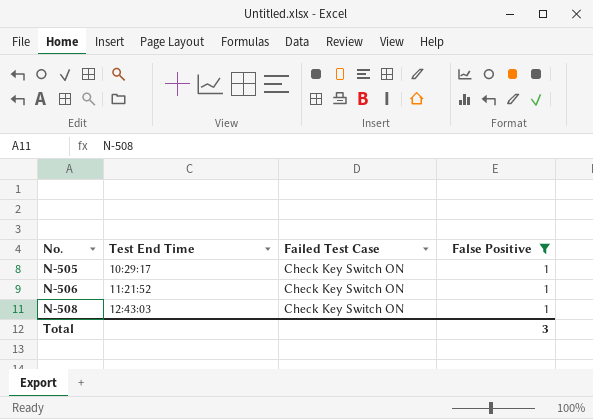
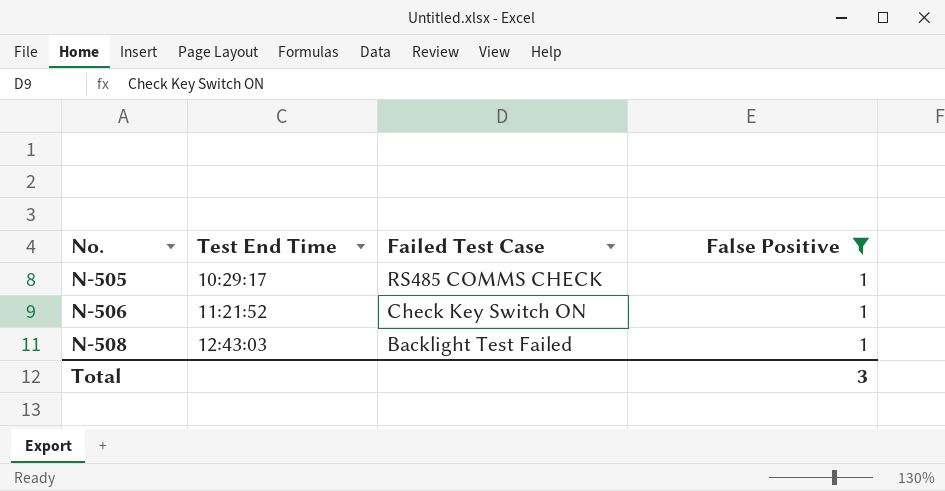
N-505 | Failed Test Case: Check Key Switch ON -> RS485 COMMS CHECK
N-508 | Failed Test Case: Check Key Switch ON -> Backlight Test Failed

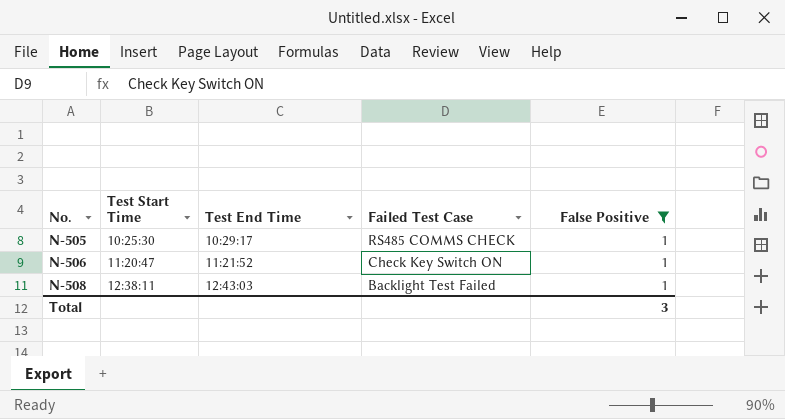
column Test Start Time | position: none -> 2

